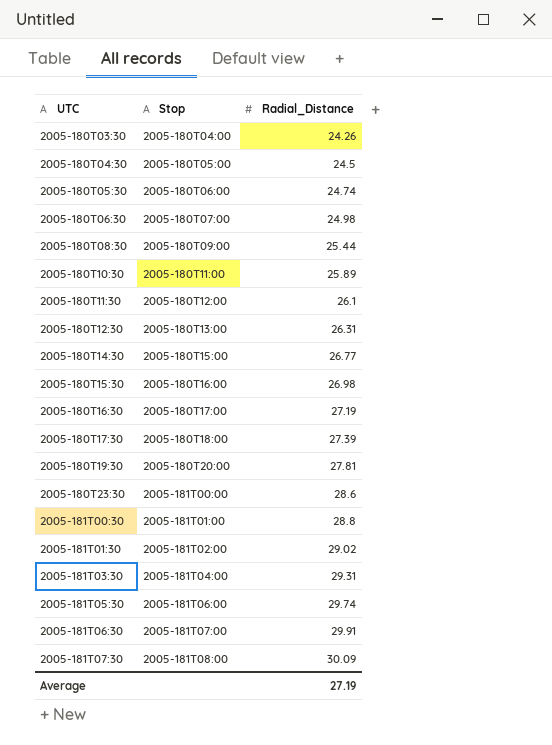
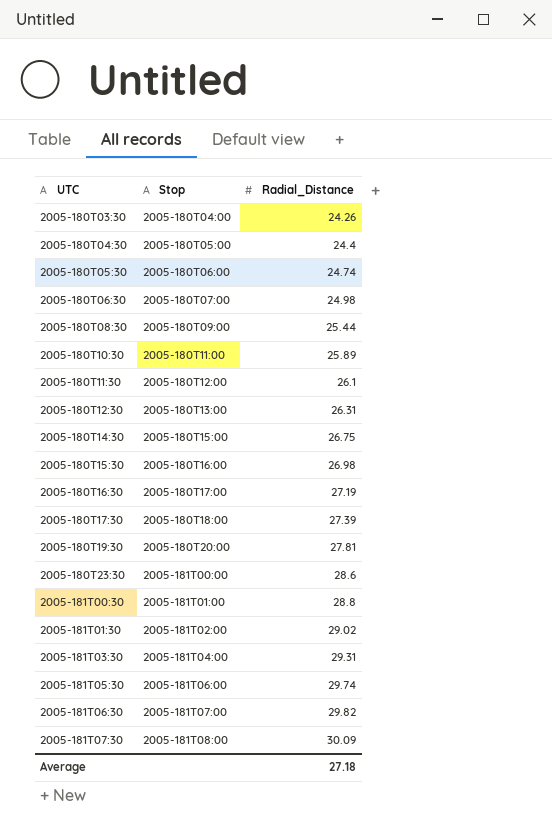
2005-180T04:30 | Radial_Distance: 24.5 -> 24.4
2005-180T14:30 | Radial_Distance: 26.77 -> 26.75
2005-181T06:30 | Radial_Distance: 29.91 -> 29.82
Average | Radial_Distance: 27.19 -> 27.18

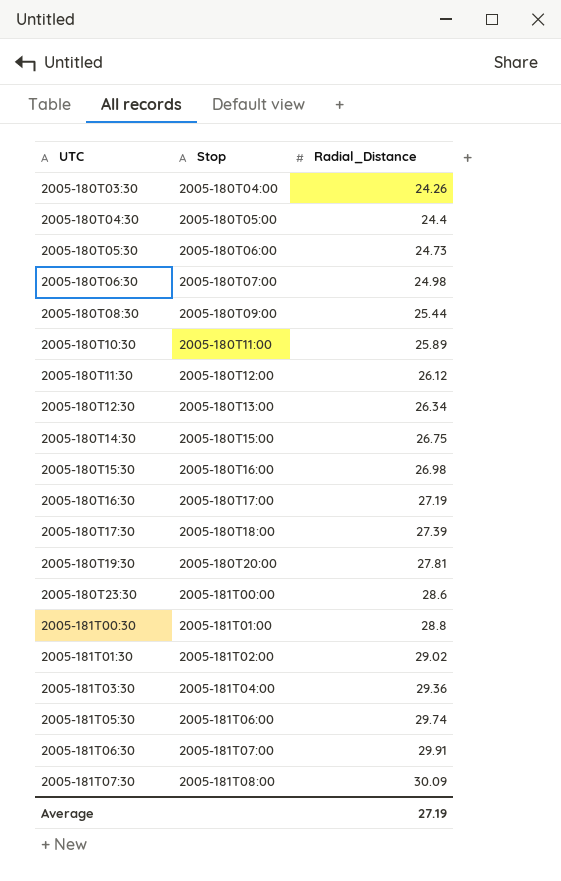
2005-180T05:30 | Radial_Distance: 24.74 -> 24.73
2005-180T11:30 | Radial_Distance: 26.1 -> 26.12
2005-180T12:30 | Radial_Distance: 26.31 -> 26.34
2005-181T03:30 | Radial_Distance: 29.31 -> 29.36
2005-181T06:30 | Radial_Distance: 29.82 -> 29.91
Average | Radial_Distance: 27.18 -> 27.19

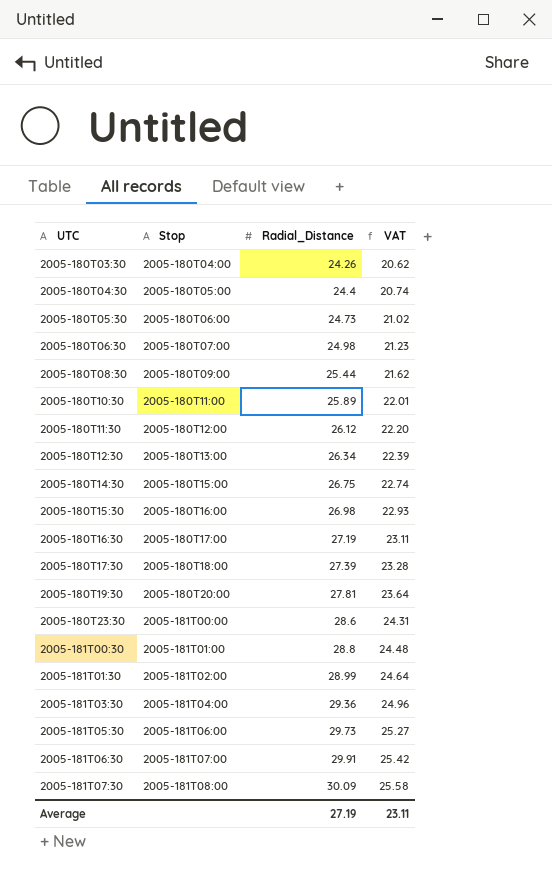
column VAT | formula: none -> [Radial_Distance] * 0.85
2005-181T01:30 | Radial_Distance: 29.02 -> 28.99
2005-181T05:30 | Radial_Distance: 29.74 -> 29.73

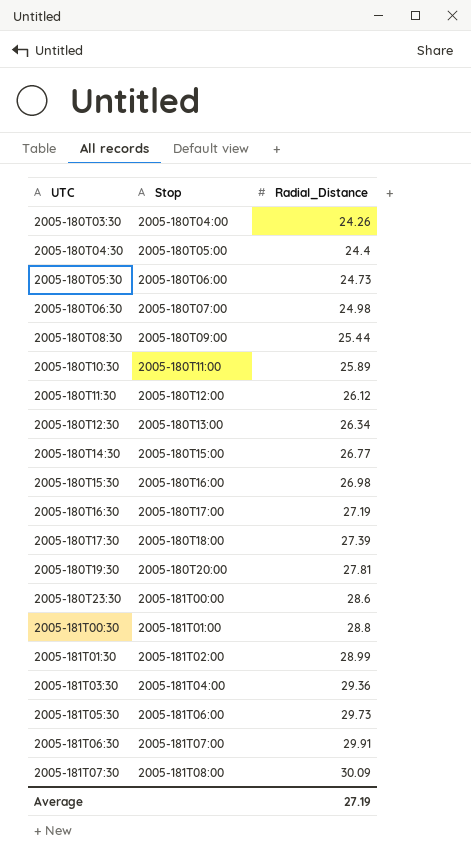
column VAT | formula: [Radial_Distance] * 0.85 -> none
2005-180T14:30 | Radial_Distance: 26.75 -> 26.77

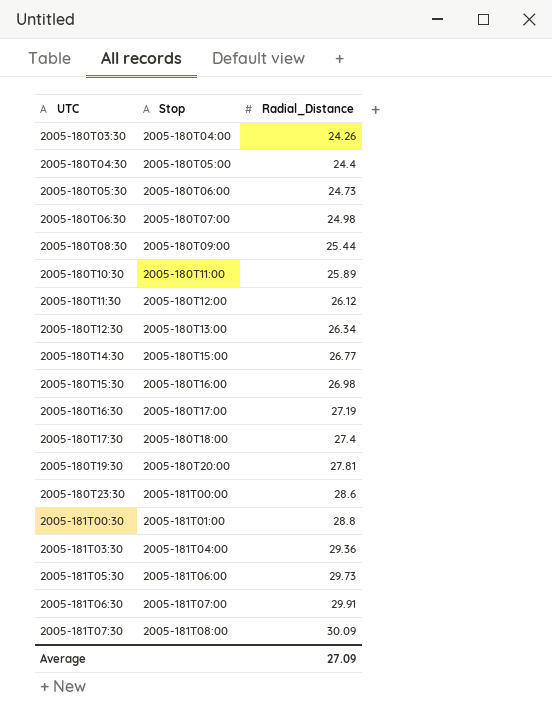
row 2005-181T01:30: 2005-181T02:00 | 28.99 -> none
2005-180T17:30 | Radial_Distance: 27.39 -> 27.4
Average | Radial_Distance: 27.19 -> 27.09

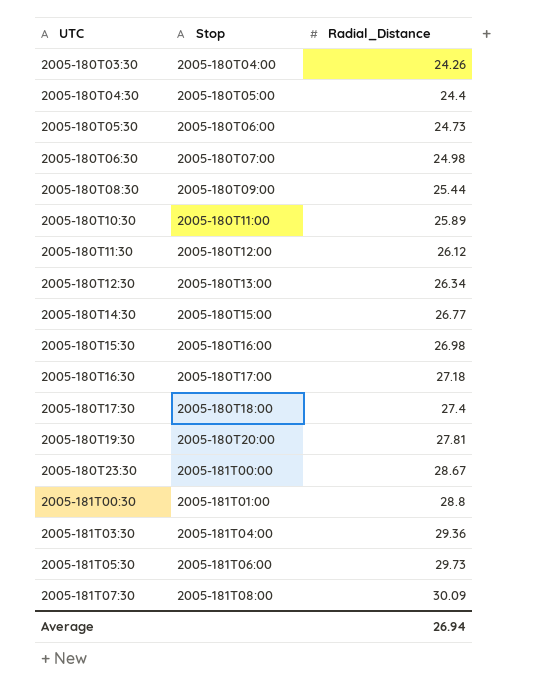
row 2005-181T06:30: 2005-181T07:00 | 29.91 -> none
2005-180T16:30 | Radial_Distance: 27.19 -> 27.18
2005-180T23:30 | Radial_Distance: 28.6 -> 28.67
Average | Radial_Distance: 27.09 -> 26.94

